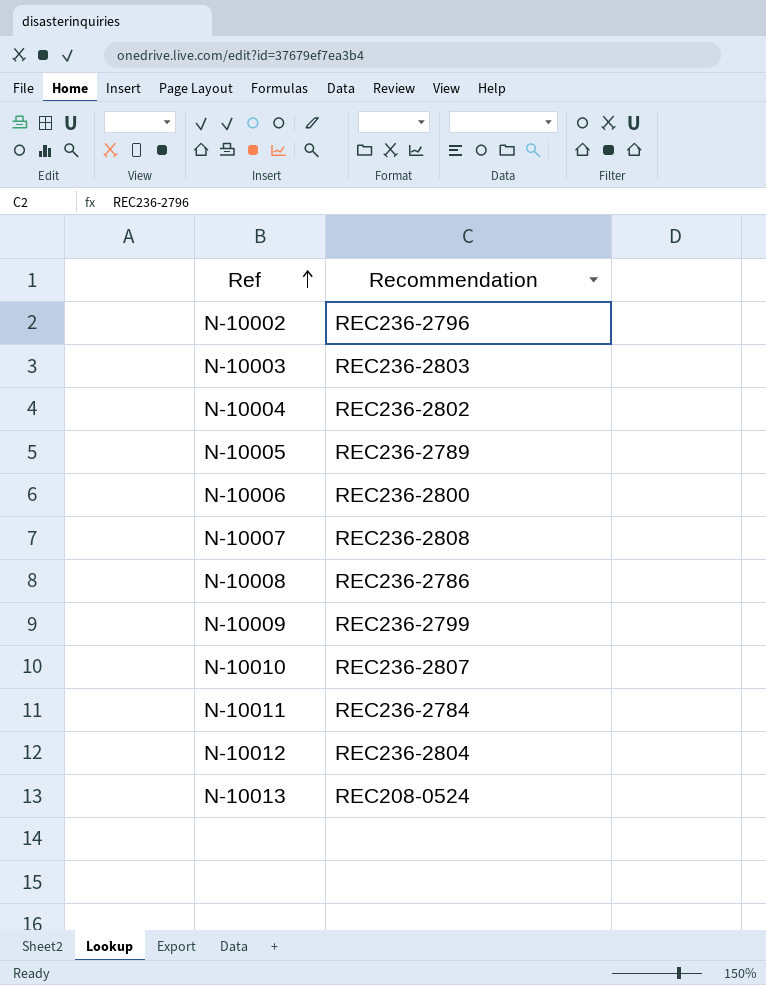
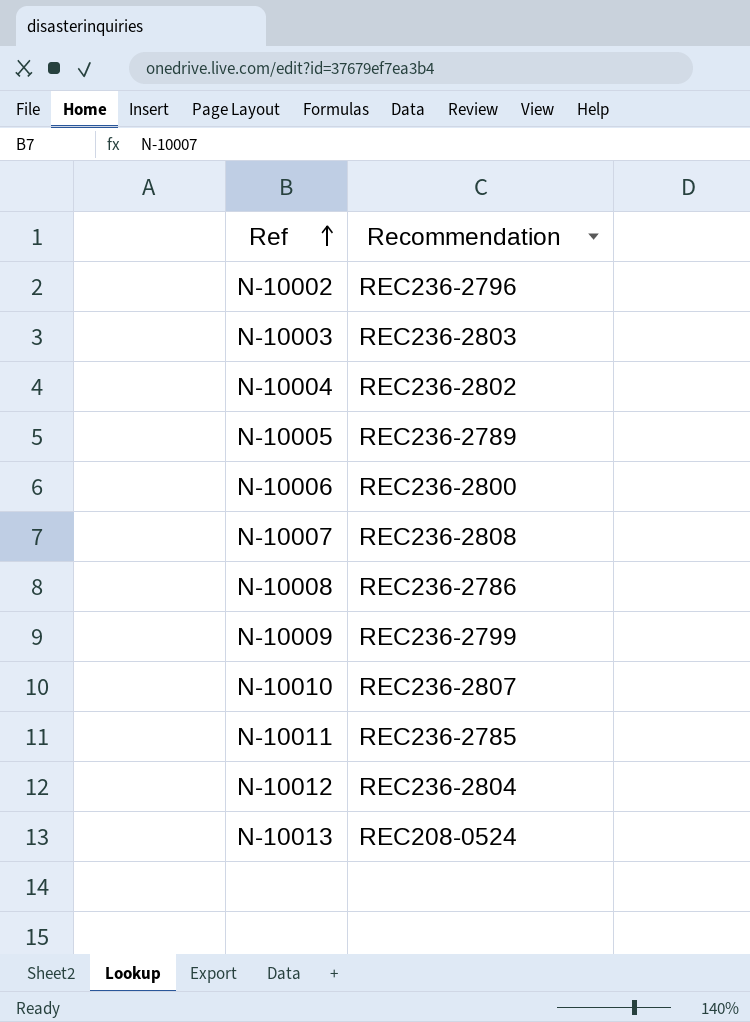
N-10011 | Recommendation: REC236-2784 -> REC236-2785

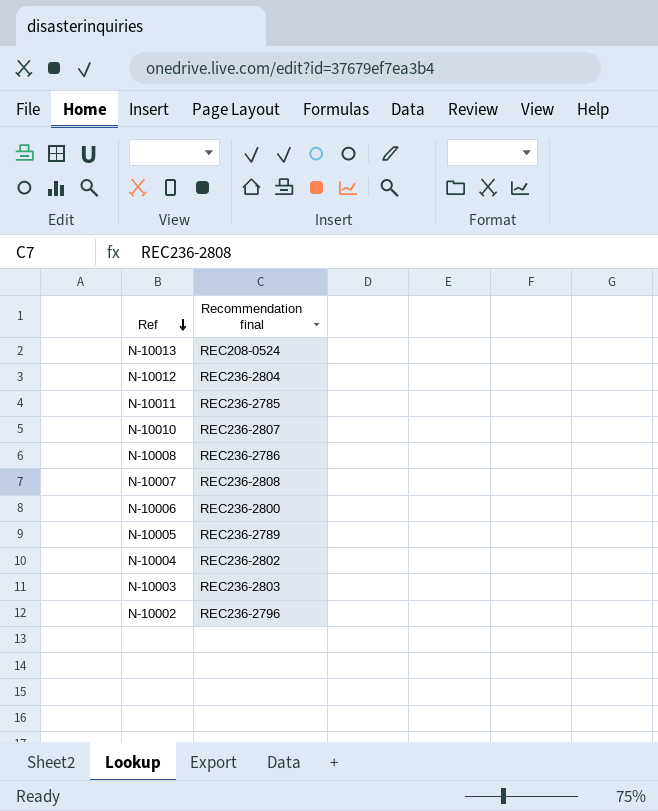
row order: Ref ascending -> Ref descending
column name: Recommendation -> Recommendation final
row N-10009: REC236-2799 -> none

